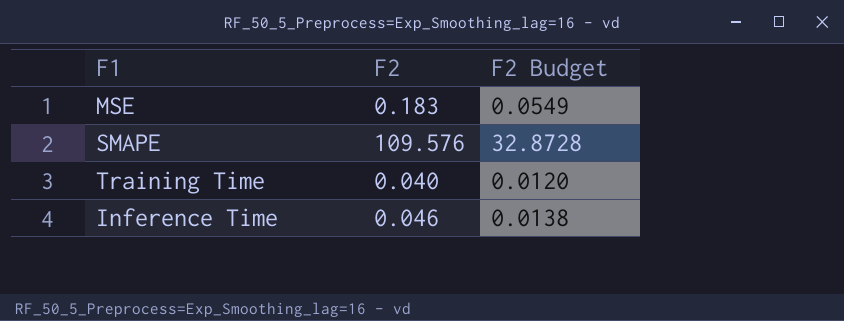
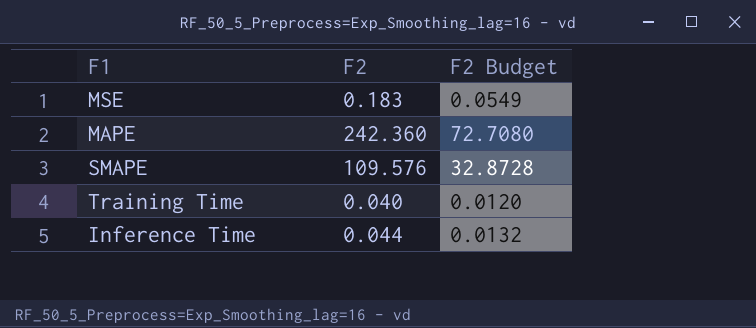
row MAPE: none -> 242.360 | 72.7080
Inference Time | F2: 0.046 -> 0.044
Inference Time | F2 Budget: 0.0138 -> 0.0132

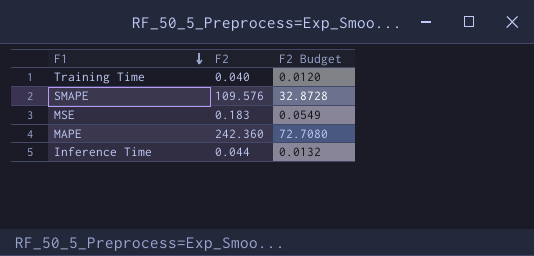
row order: none -> F1 descending

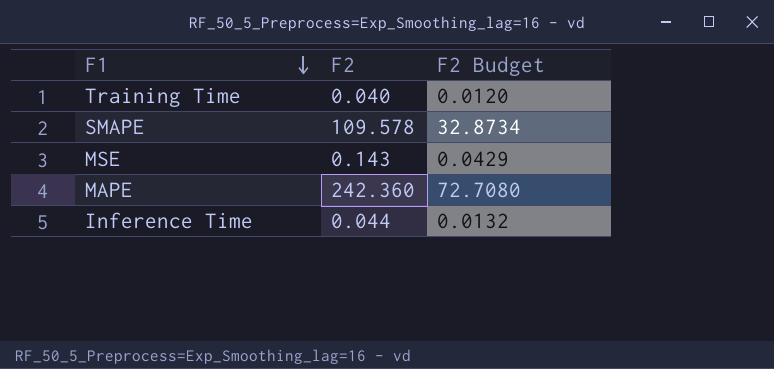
SMAPE | F2: 109.576 -> 109.578
SMAPE | F2 Budget: 32.8728 -> 32.8734
MSE | F2: 0.183 -> 0.143
MSE | F2 Budget: 0.0549 -> 0.0429

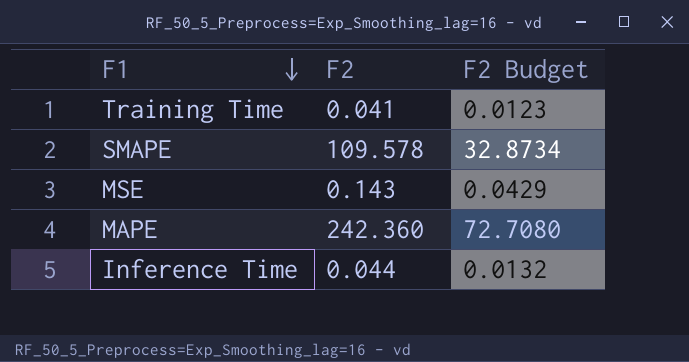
Training Time | F2: 0.040 -> 0.041
Training Time | F2 Budget: 0.0120 -> 0.0123

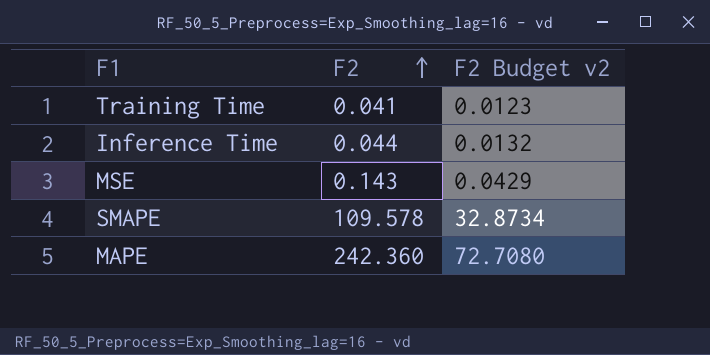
row order: F1 descending -> F2 ascending
column name: F2 Budget -> F2 Budget v2

